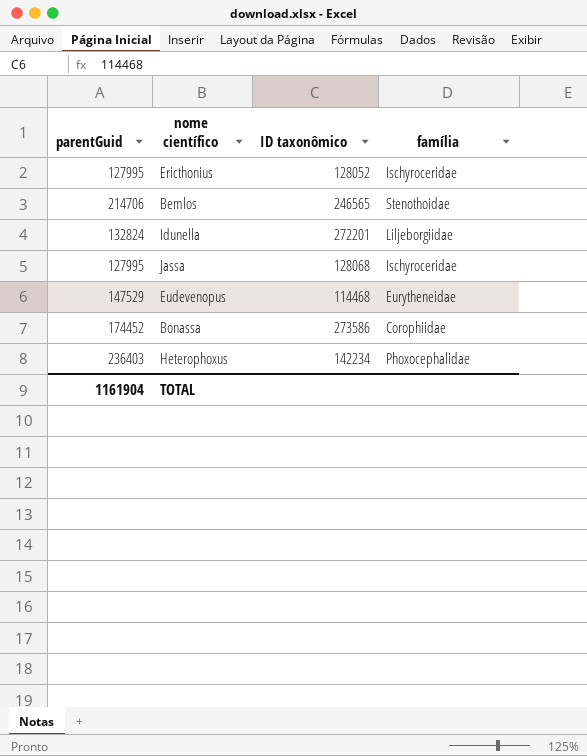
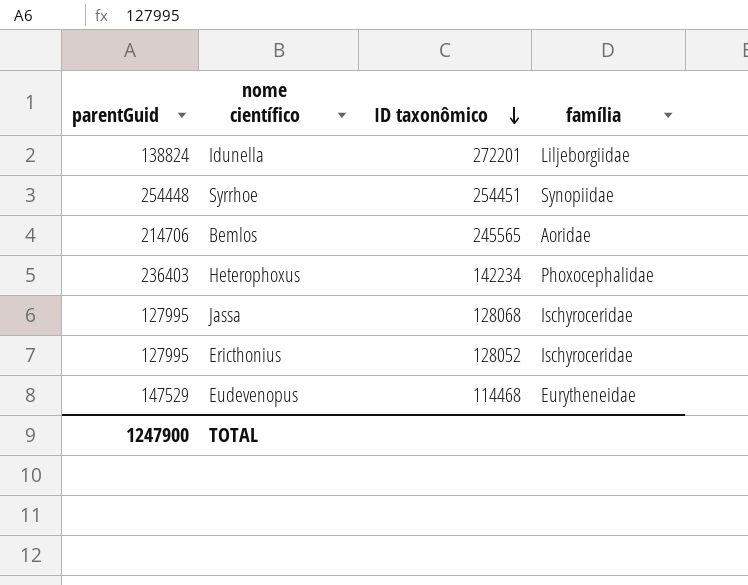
row order: none -> ID taxonômico descending
row Bonassa: 174452 | 273586 | Corophiidae -> none
Idunella | parentGuid: 132824 -> 138824
row Syrrhoe: none -> 254448 | 254451 | Synopiidae
Bemlos | ID taxonômico: 246565 -> 245565
Bemlos | família: Stenothoidae -> Aoridae
TOTAL | parentGuid: 1161904 -> 1247900

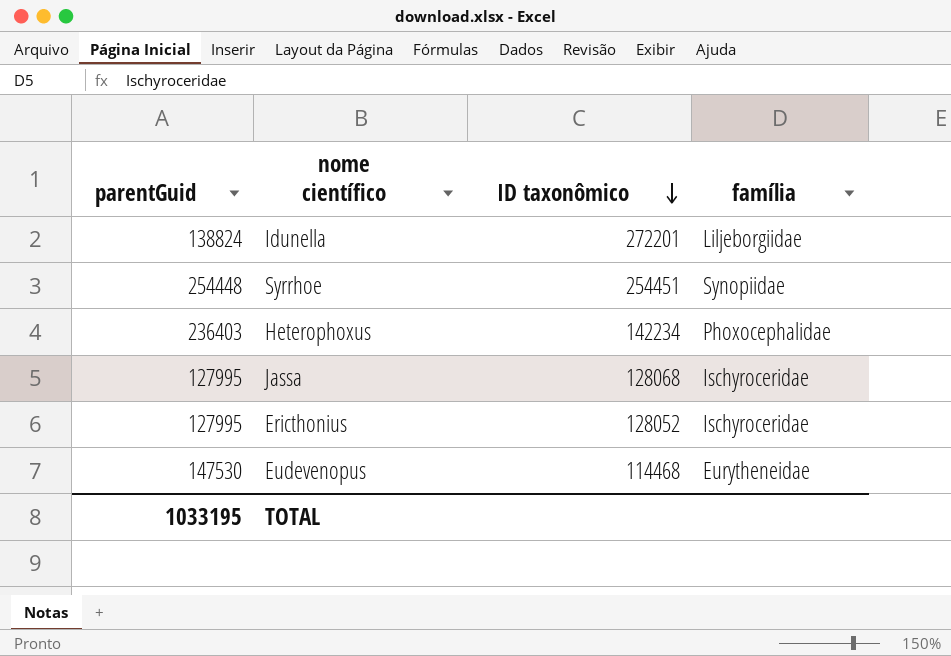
row Bemlos: 214706 | 245565 | Aoridae -> none
Eudevenopus | parentGuid: 147529 -> 147530
TOTAL | parentGuid: 1247900 -> 1033195

